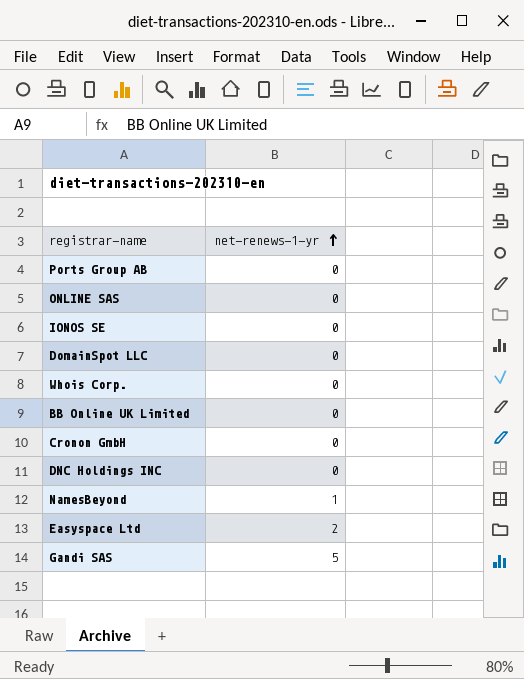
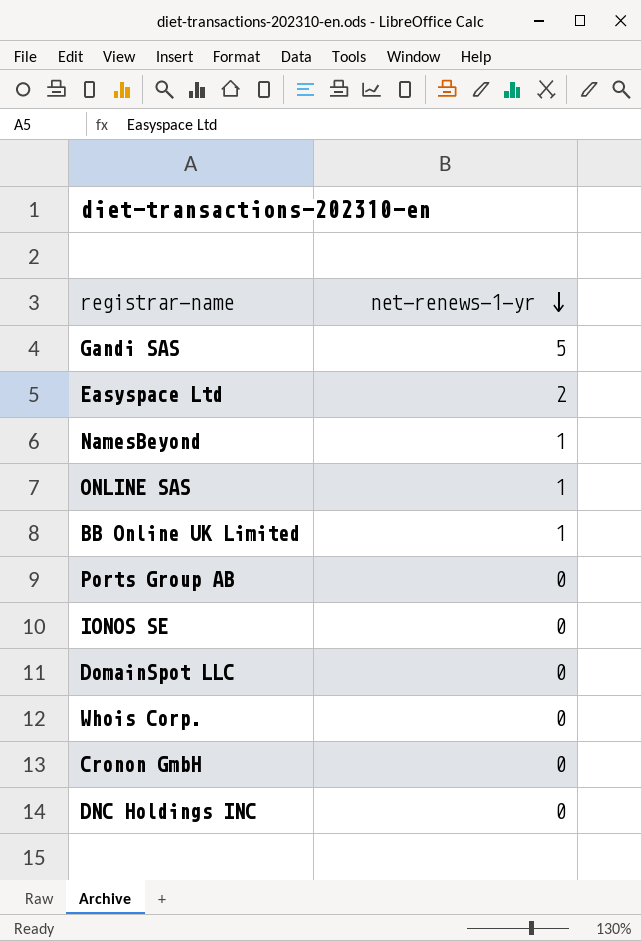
row order: net-renews-1-yr ascending -> net-renews-1-yr descending
ONLINE SAS | net-renews-1-yr: 0 -> 1
BB Online UK Limited | net-renews-1-yr: 0 -> 1

